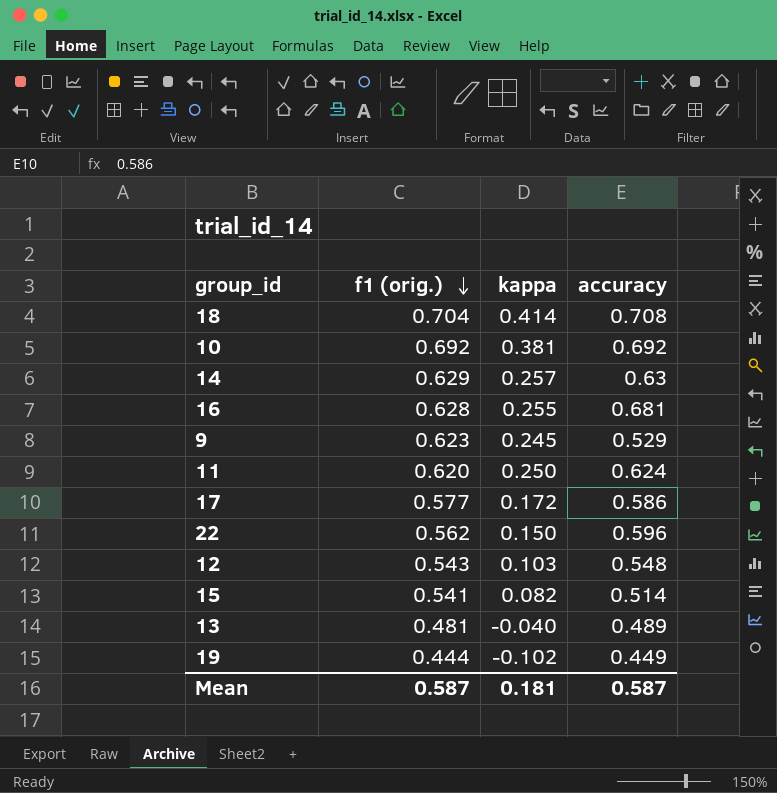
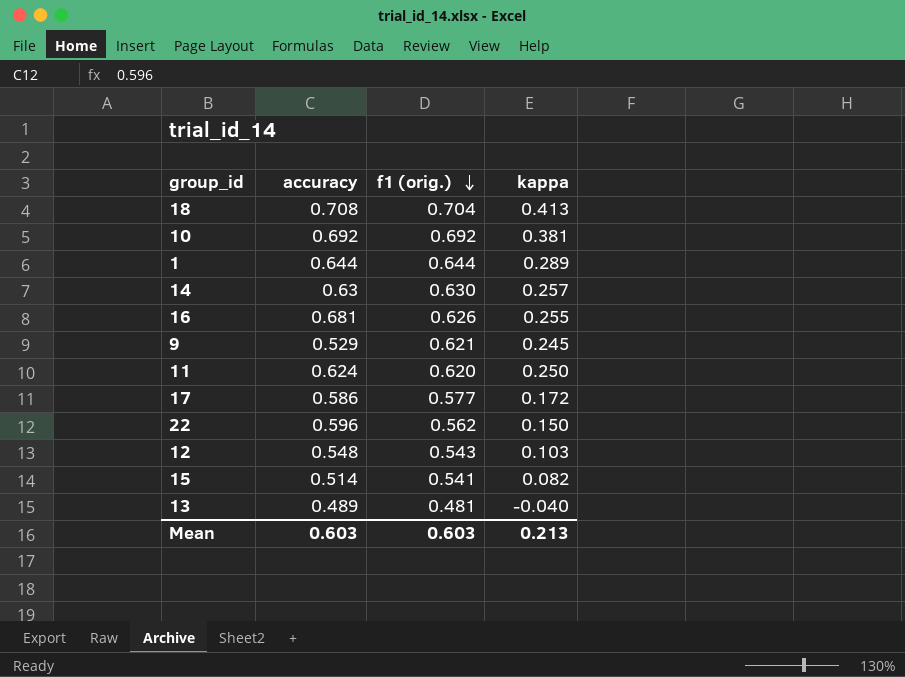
column accuracy | position: 4 -> 2
row 19: 0.444 | -0.102 | 0.449 -> none
18 | kappa: 0.414 -> 0.413
row 1: none -> 0.644 | 0.644 | 0.289
14 | f1 (orig.): 0.629 -> 0.630
16 | f1 (orig.): 0.628 -> 0.626
9 | f1 (orig.): 0.623 -> 0.621
Mean | accuracy: 0.587 -> 0.603
Mean | f1 (orig.): 0.587 -> 0.603
Mean | kappa: 0.181 -> 0.213

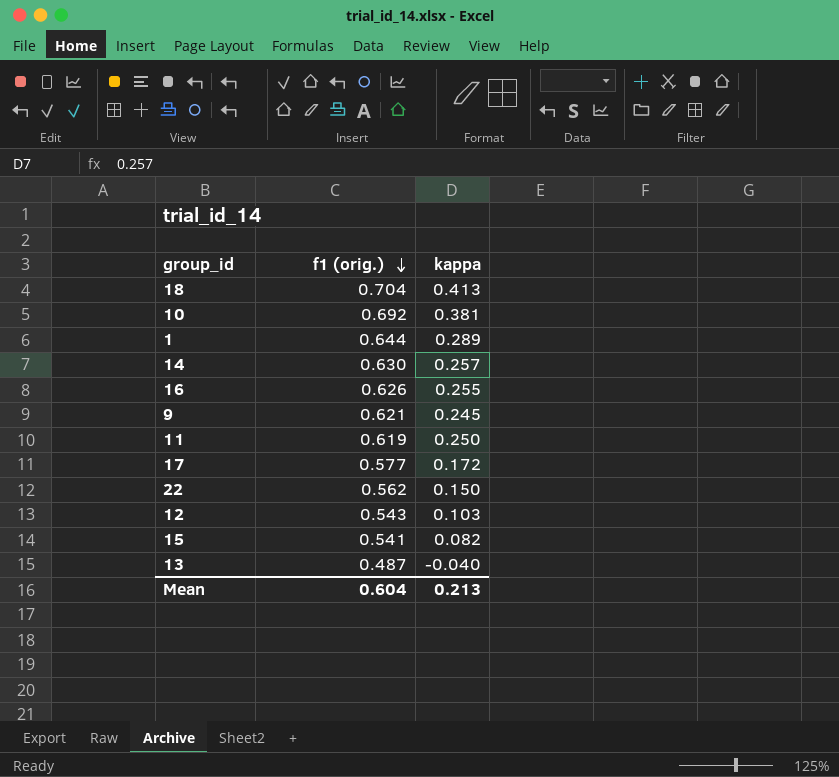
column accuracy | position: 2 -> none
11 | f1 (orig.): 0.620 -> 0.619
13 | f1 (orig.): 0.481 -> 0.487
Mean | f1 (orig.): 0.603 -> 0.604

